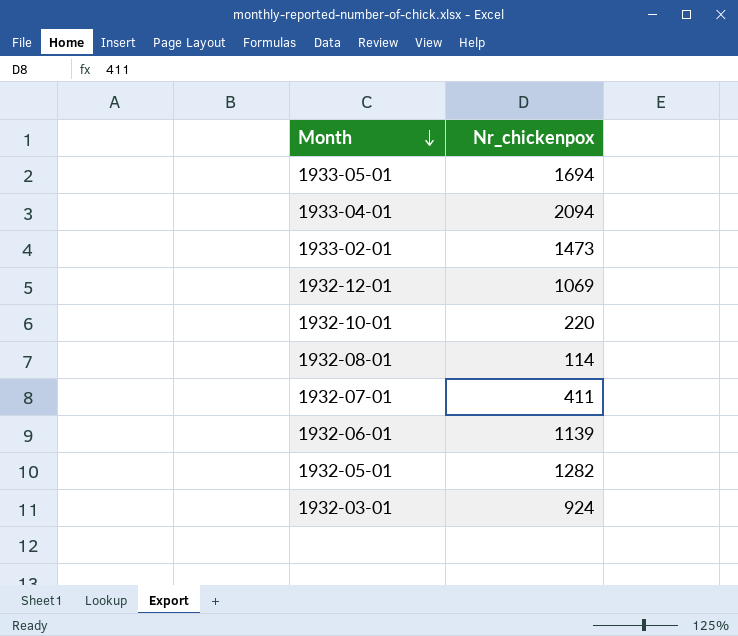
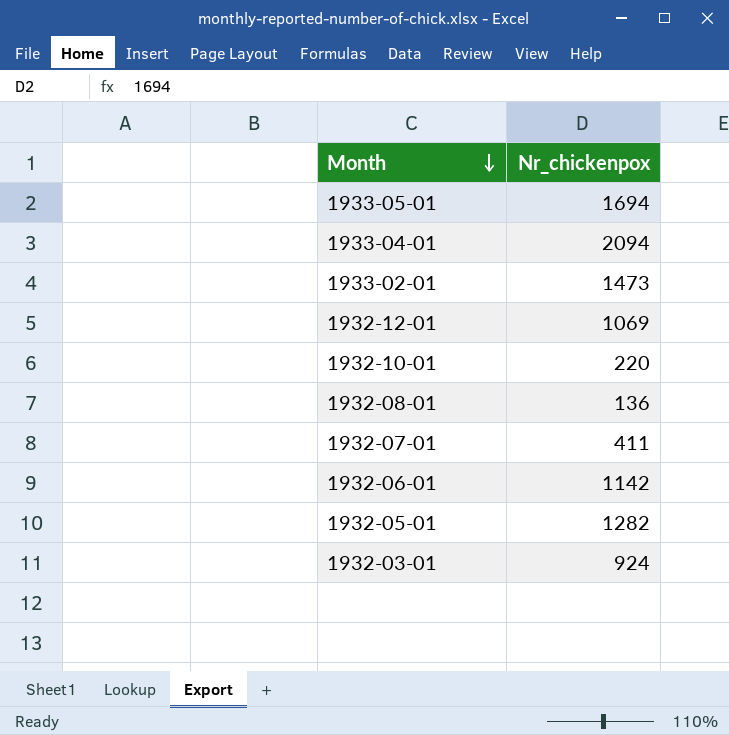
1932-08-01 | Nr_chickenpox: 114 -> 136
1932-06-01 | Nr_chickenpox: 1139 -> 1142

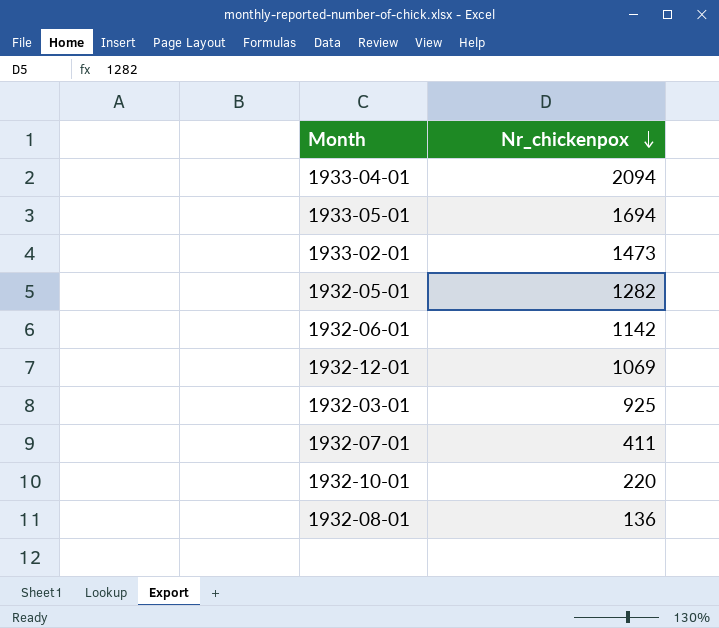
row order: Month descending -> Nr_chickenpox descending
1932-03-01 | Nr_chickenpox: 924 -> 925

